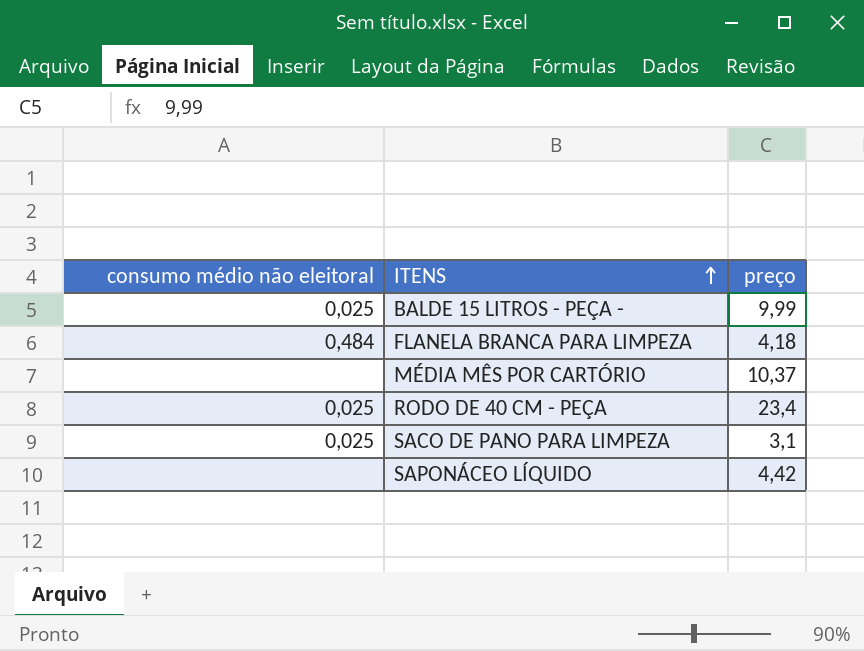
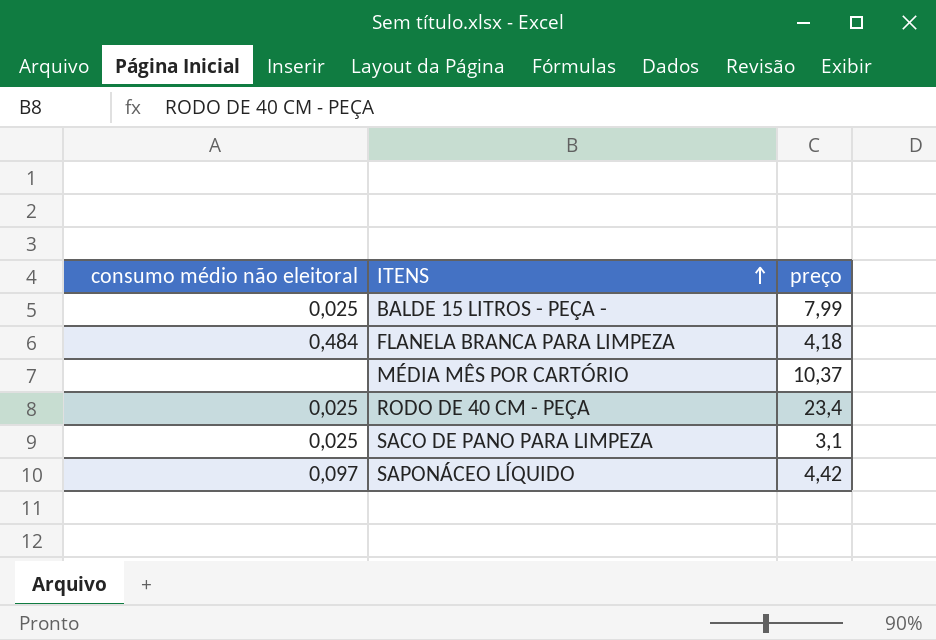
BALDE 15 LITROS - PEÇA - | preço: 9,99 -> 7,99
SAPONÁCEO LÍQUIDO | consumo médio não eleitoral: none -> 0,097

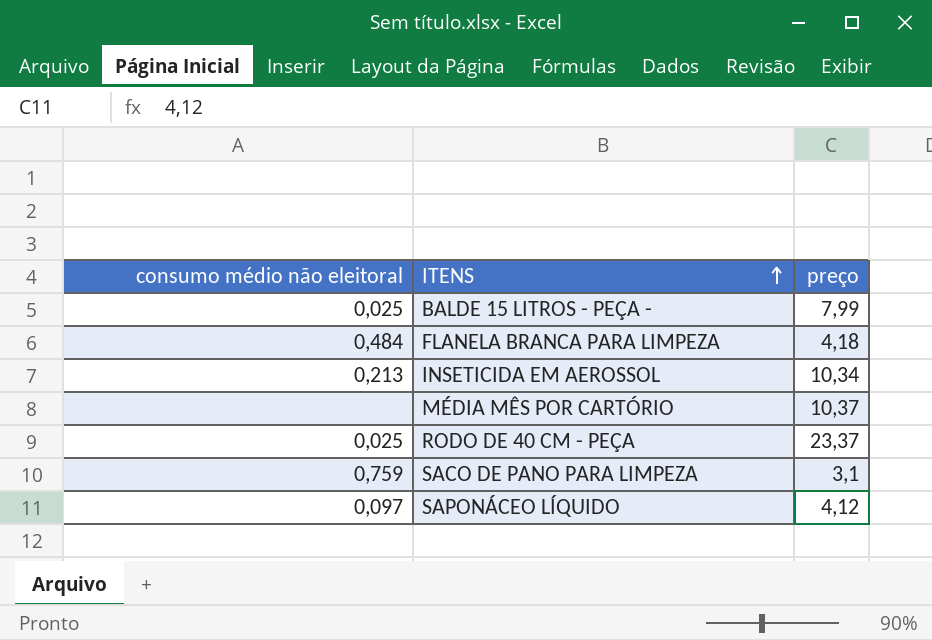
row INSETICIDA EM AEROSSOL: none -> 0,213 | 10,34
RODO DE 40 CM - PEÇA | preço: 23,4 -> 23,37
SACO DE PANO PARA LIMPEZA | consumo médio não eleitoral: 0,025 -> 0,759
SAPONÁCEO LÍQUIDO | preço: 4,42 -> 4,12

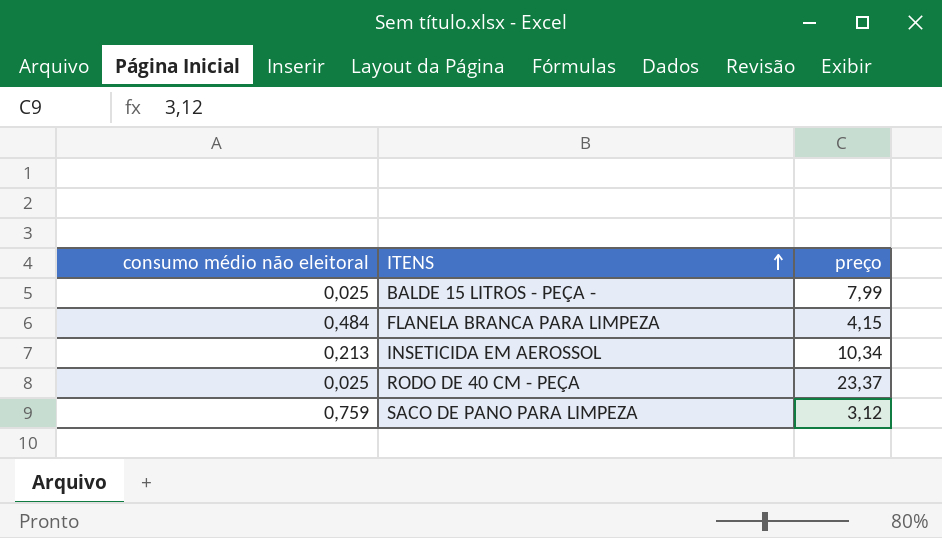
row MÉDIA MÊS POR CARTÓRIO: none | 10,37 -> none
row SAPONÁCEO LÍQUIDO: 0,097 | 4,12 -> none
FLANELA BRANCA PARA LIMPEZA | preço: 4,18 -> 4,15
SACO DE PANO PARA LIMPEZA | preço: 3,1 -> 3,12

